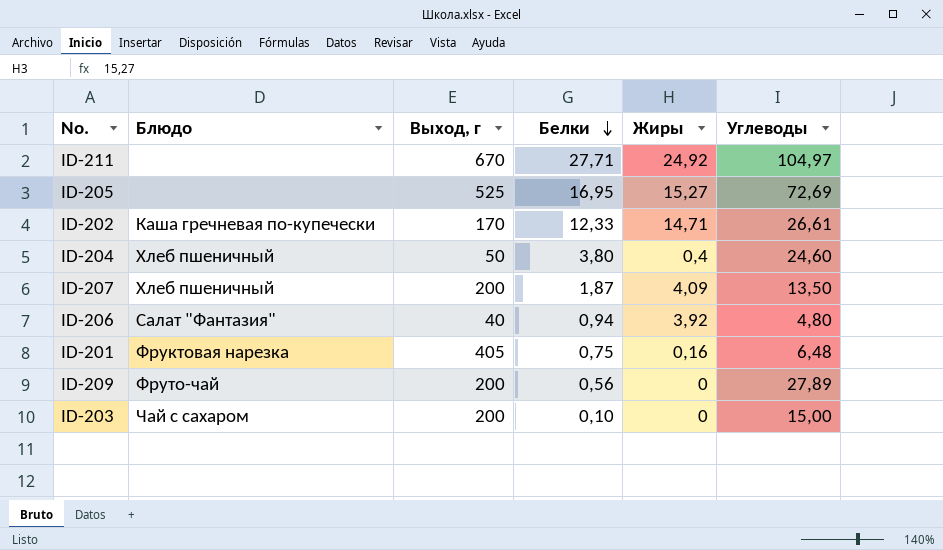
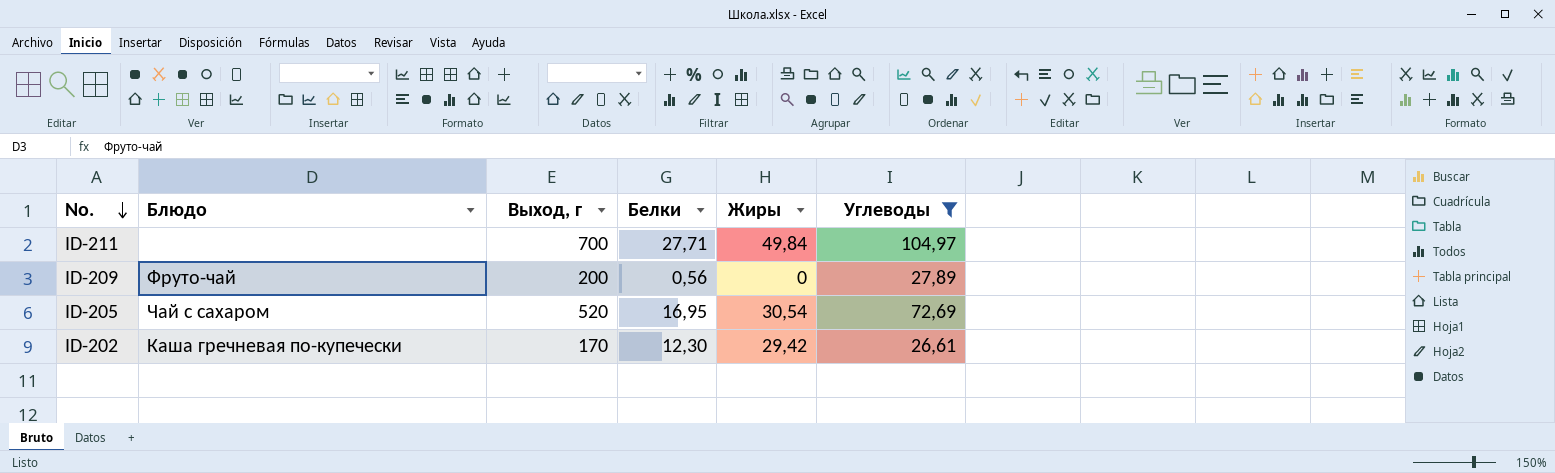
filter: none -> Углеводы >= 26,61
row order: Белки descending -> No. descending
ID-211 | Выход, г: 670 -> 700
ID-211 | Жиры: 24,92 -> 49,84
ID-205 | Блюдо: none -> Чай с сахаром
ID-205 | Выход, г: 525 -> 520
ID-205 | Жиры: 15,27 -> 30,54
ID-202 | Белки: 12,33 -> 12,30
ID-202 | Жиры: 14,71 -> 29,42

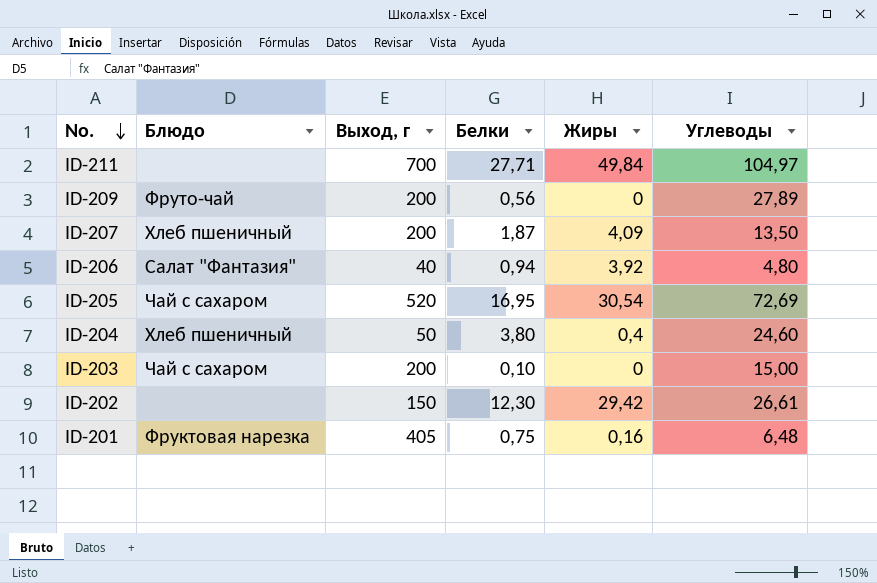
filter: Углеводы >= 26,61 -> none
ID-202 | Блюдо: Каша гречневая по-купечески -> none
ID-202 | Выход, г: 170 -> 150

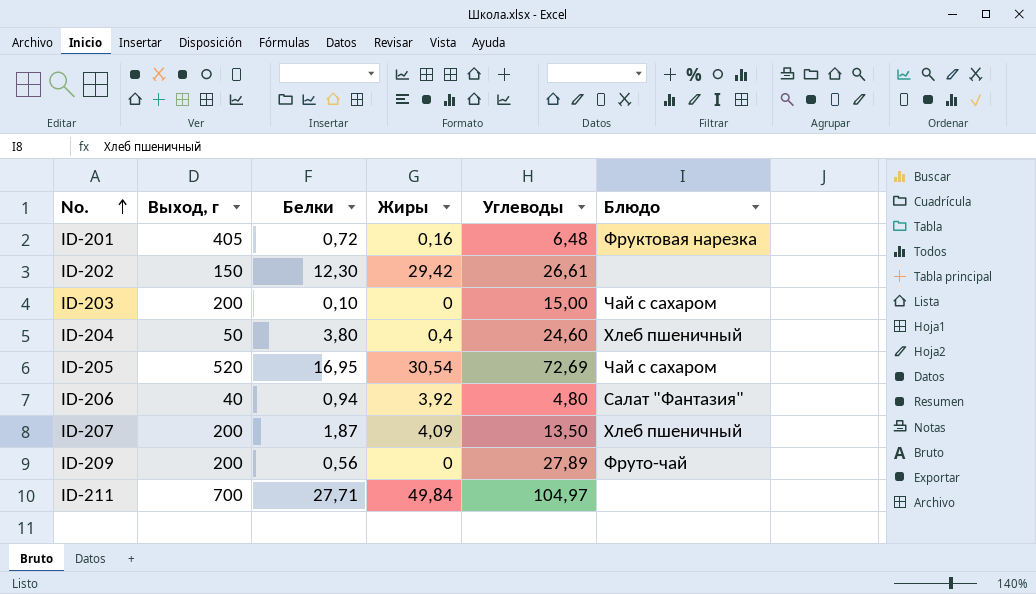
row order: No. descending -> No. ascending
column Блюдо | position: 2 -> 6
ID-201 | Белки: 0,75 -> 0,72

